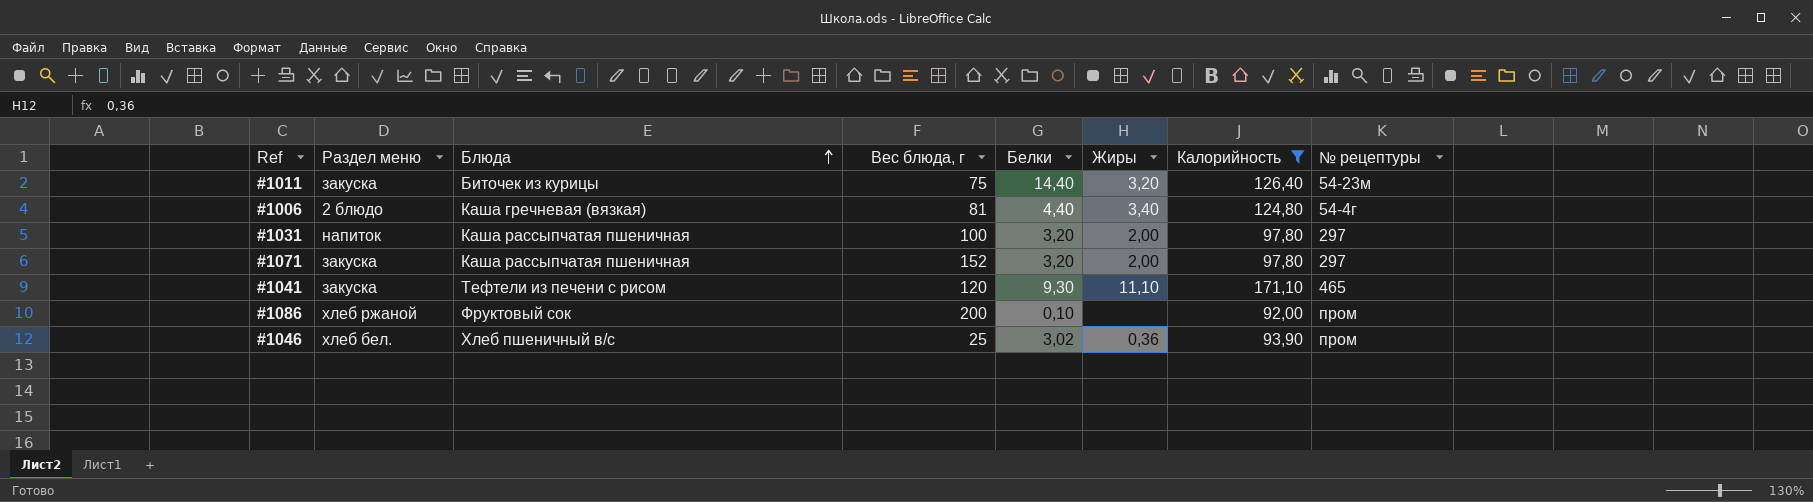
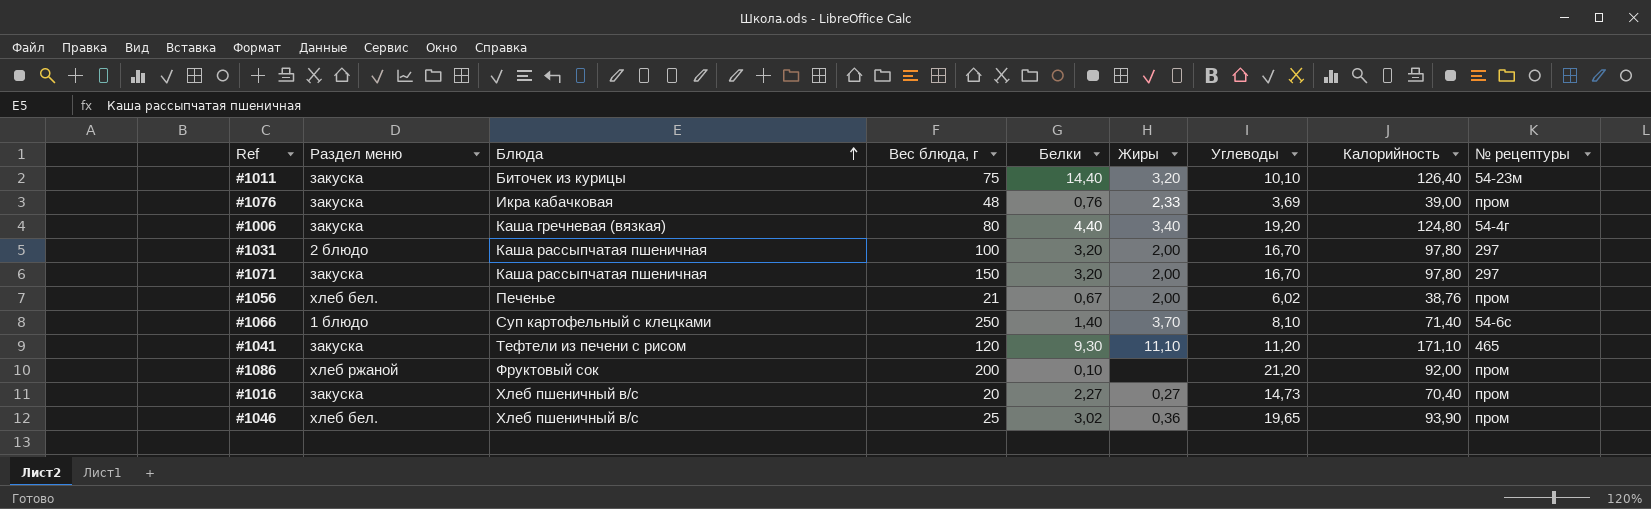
filter: Калорийность >= 92,00 -> none
column Углеводы | position: none -> 7
#1006 | Раздел меню: 2 блюдо -> закуска
#1006 | Вес блюда, г: 81 -> 80
#1031 | Раздел меню: напиток -> 2 блюдо
#1071 | Вес блюда, г: 152 -> 150

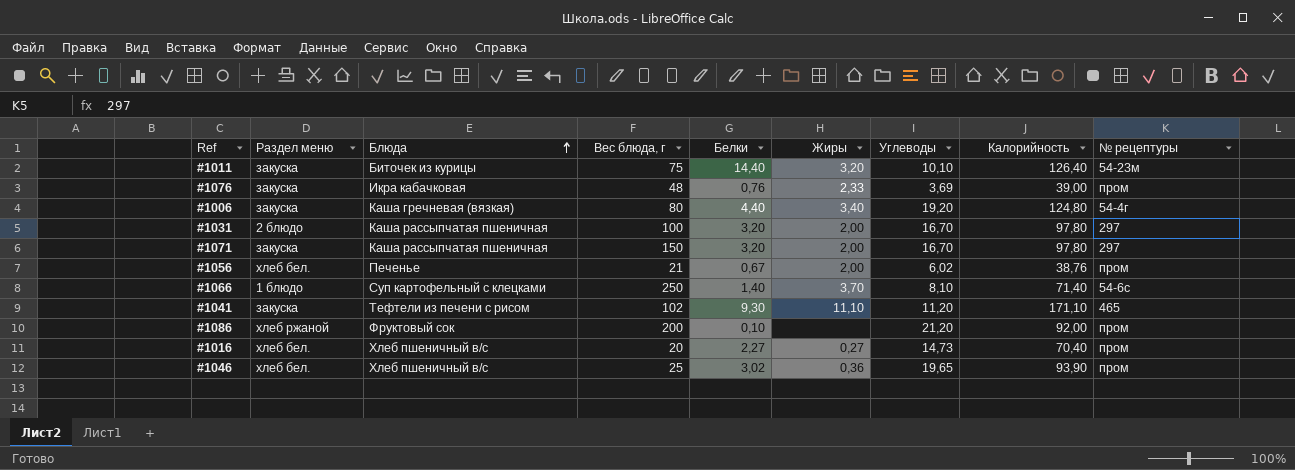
#1041 | Вес блюда, г: 120 -> 102
#1016 | Раздел меню: закуска -> хлеб бел.

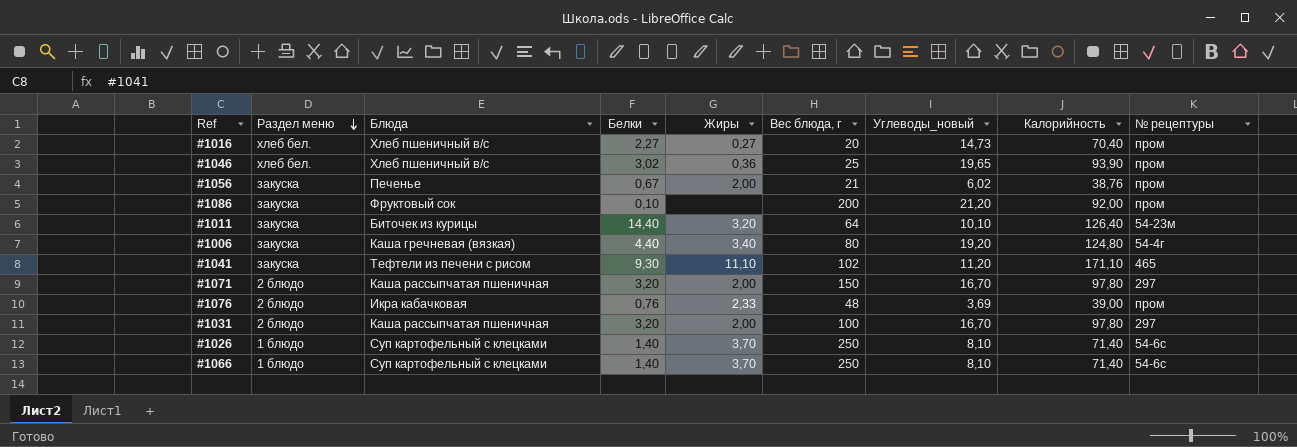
row order: Блюда ascending -> Раздел меню descending
column Вес блюда, г | position: 4 -> 6
column name: Углеводы -> Углеводы_новый
#1056 | Раздел меню: хлеб бел. -> закуска
#1086 | Раздел меню: хлеб ржаной -> закуска
#1011 | Вес блюда, г: 75 -> 64
#1071 | Раздел меню: закуска -> 2 блюдо
#1076 | Раздел меню: закуска -> 2 блюдо
row #1026: none -> 1 блюдо | Суп картофельный с клецками | 1,40 | 3,70 | 250 | 8,10 | 71,40 | 54-6с

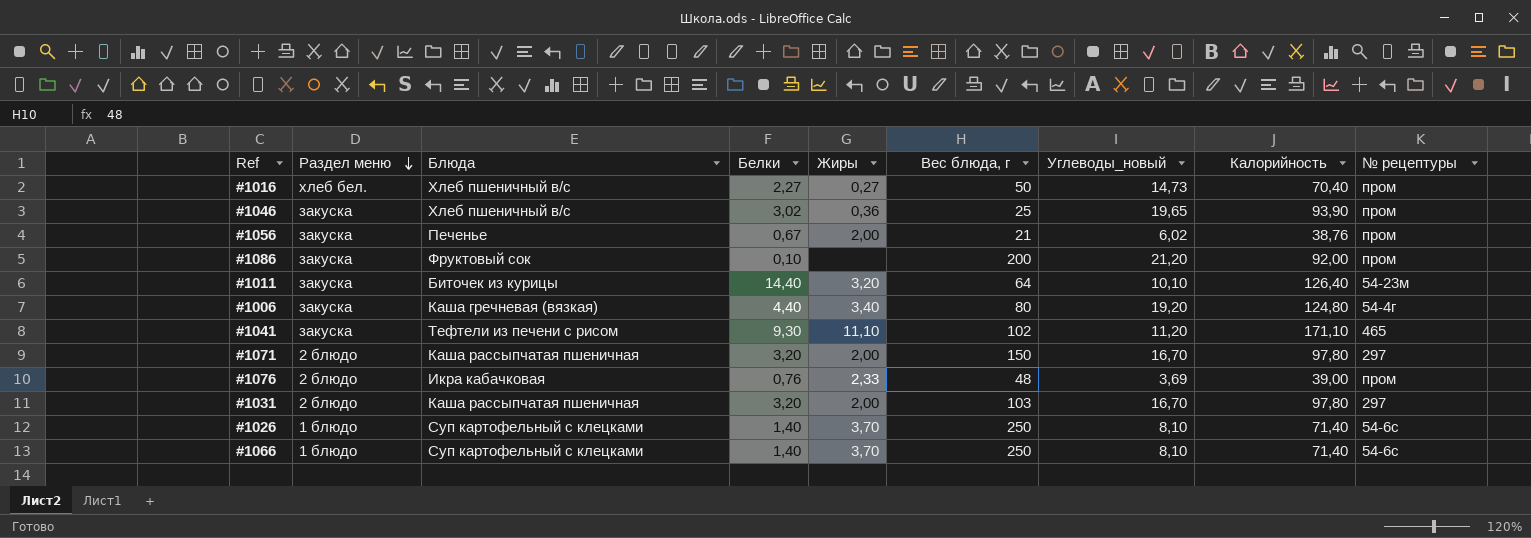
#1016 | Вес блюда, г: 20 -> 50
#1046 | Раздел меню: хлеб бел. -> закуска
#1031 | Вес блюда, г: 100 -> 103

